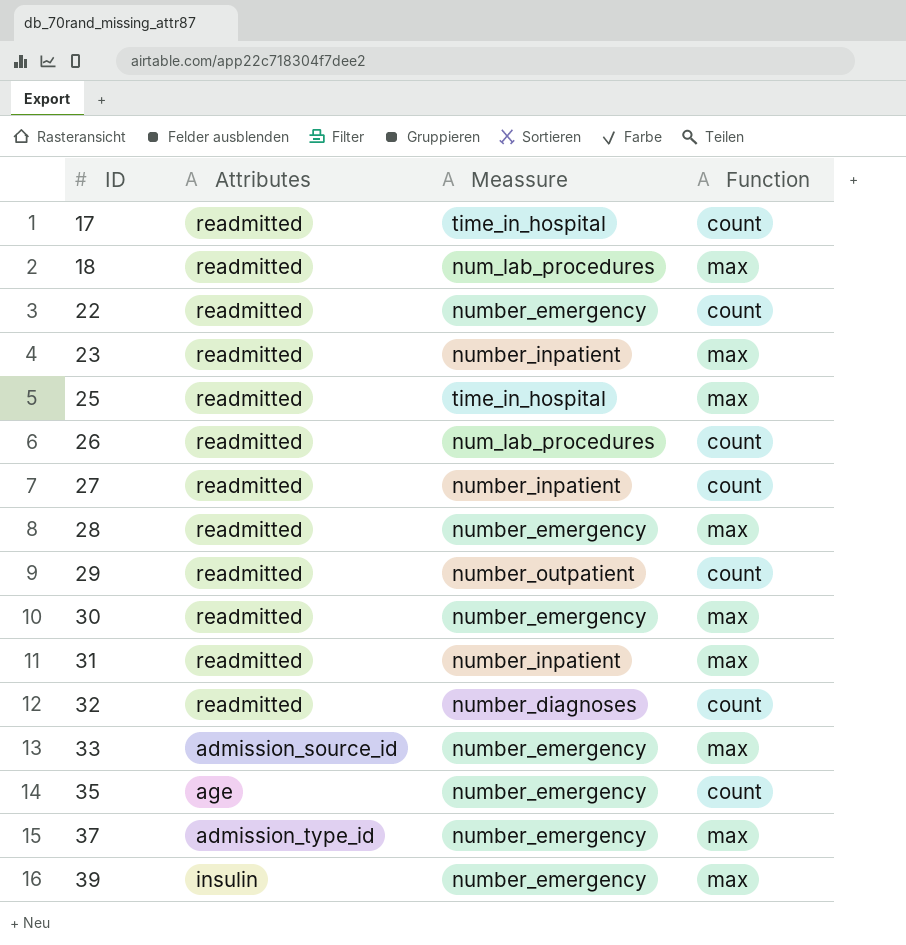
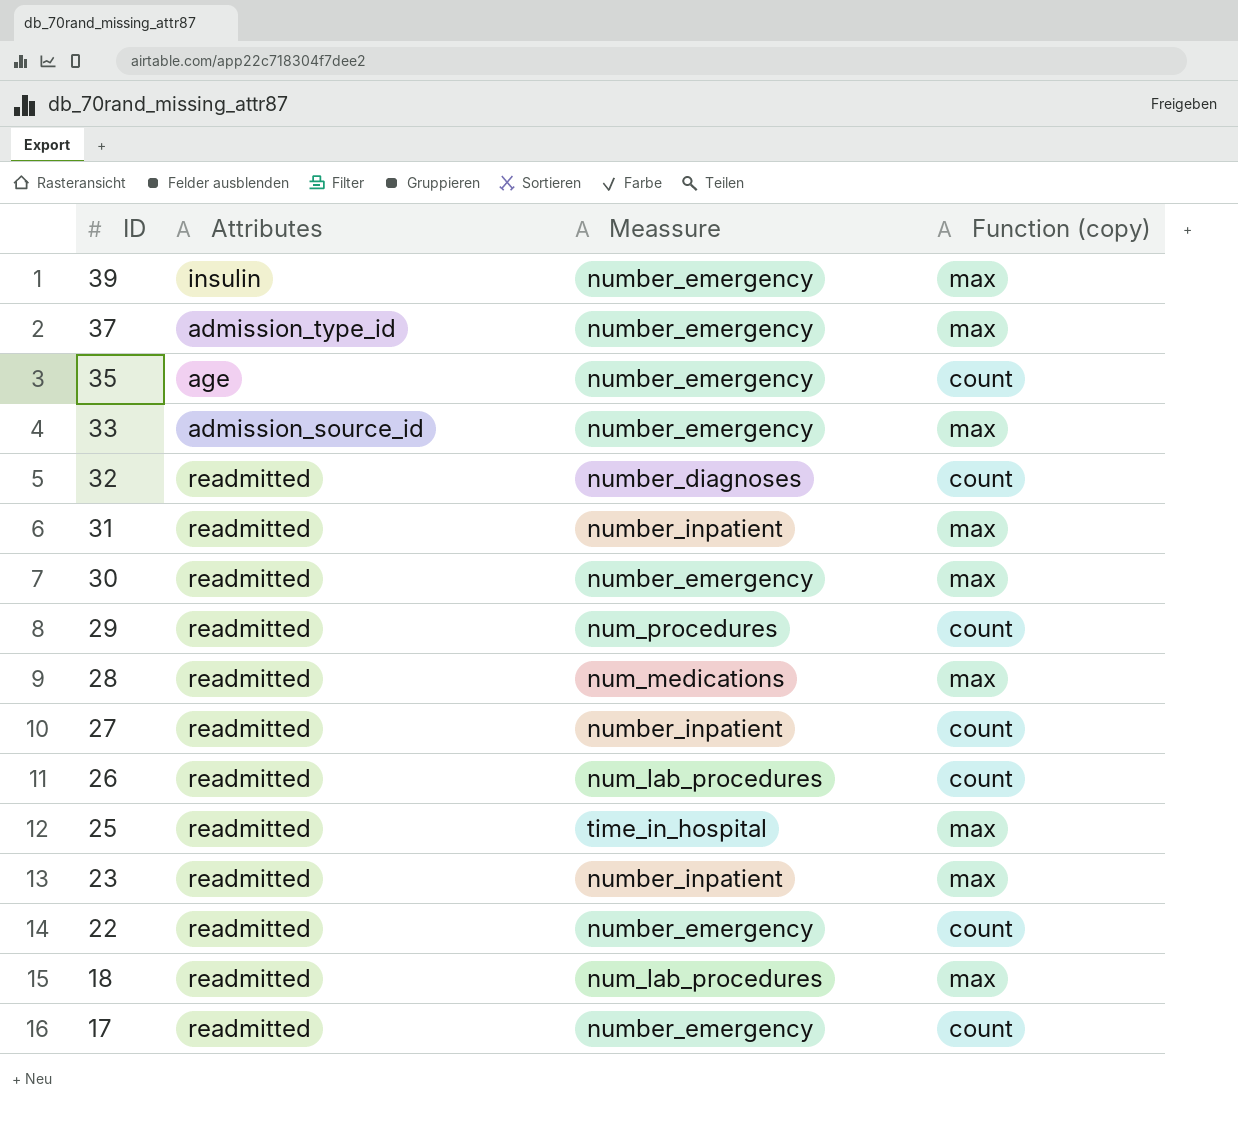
row order: ID ascending -> ID descending
column name: Function -> Function (copy)
29 | Meassure: number_outpatient -> num_procedures
28 | Meassure: number_emergency -> num_medications
17 | Meassure: time_in_hospital -> number_emergency

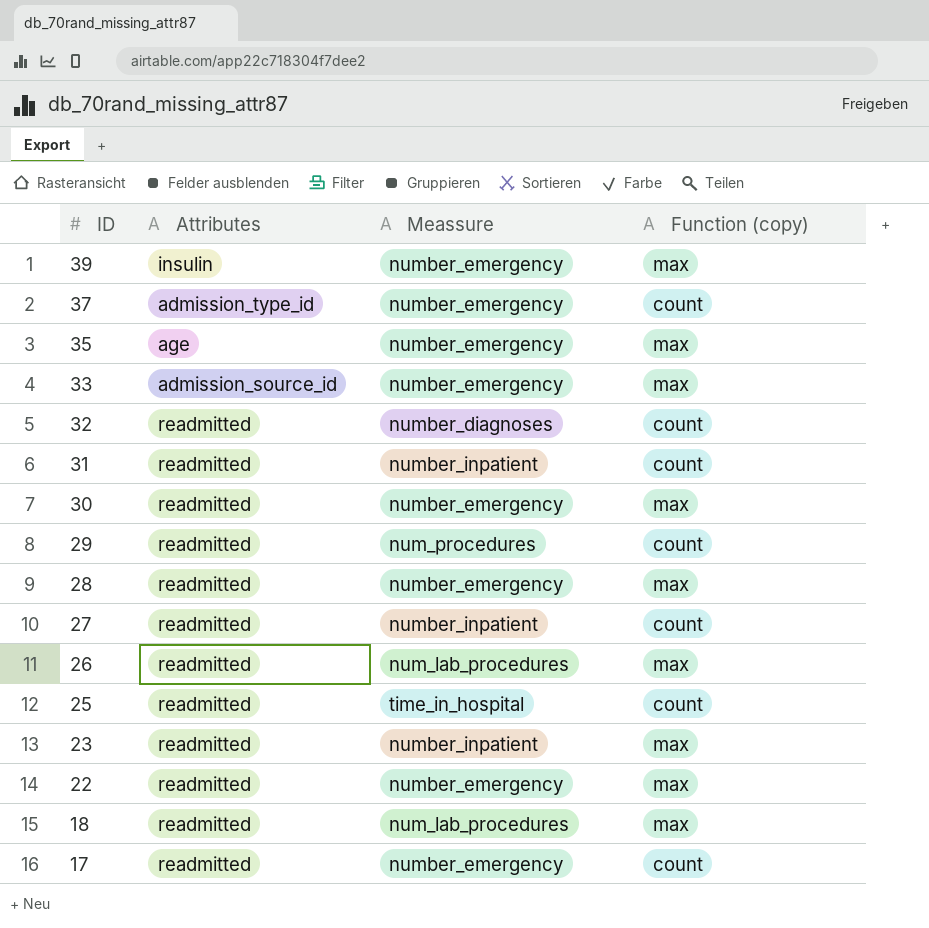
37 | Function (copy): max -> count
35 | Function (copy): count -> max
31 | Function (copy): max -> count
28 | Meassure: num_medications -> number_emergency
26 | Function (copy): count -> max
25 | Function (copy): max -> count
22 | Function (copy): count -> max

